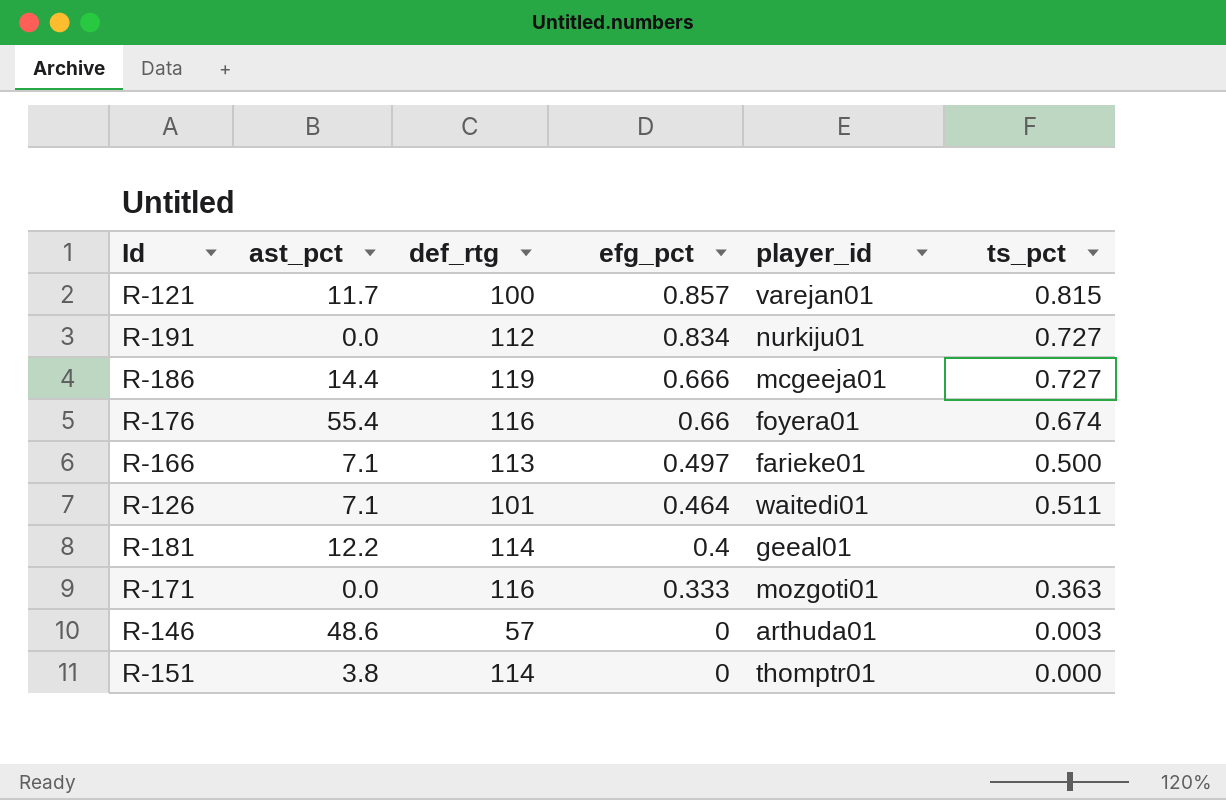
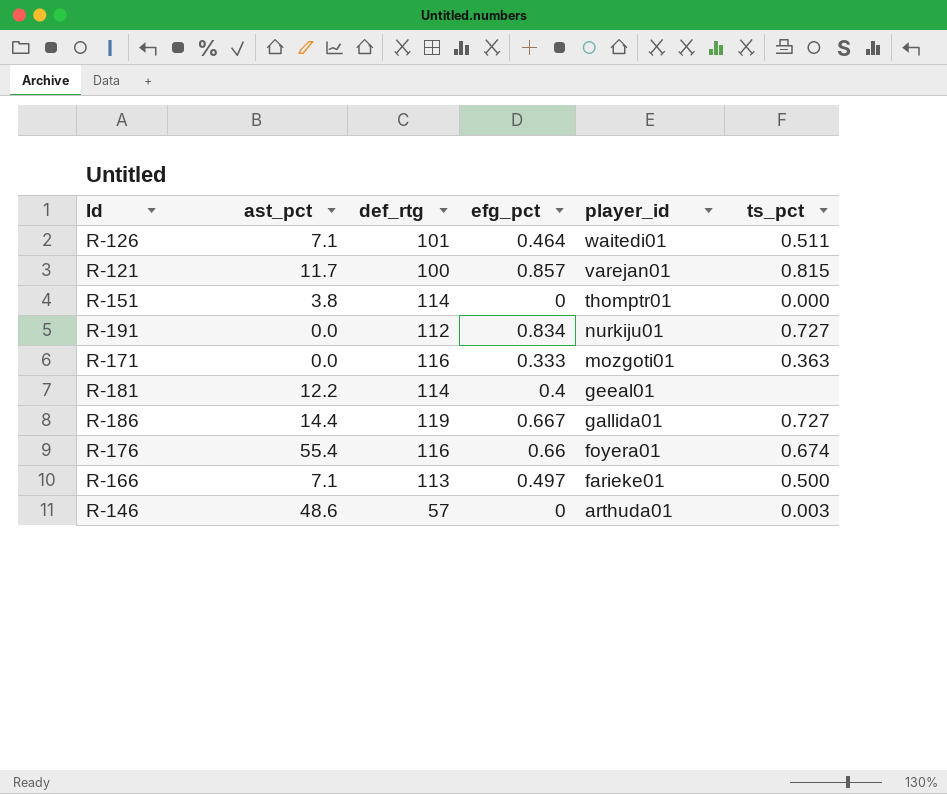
row order: efg_pct descending -> player_id descending
R-186 | efg_pct: 0.666 -> 0.667
R-186 | player_id: mcgeeja01 -> gallida01

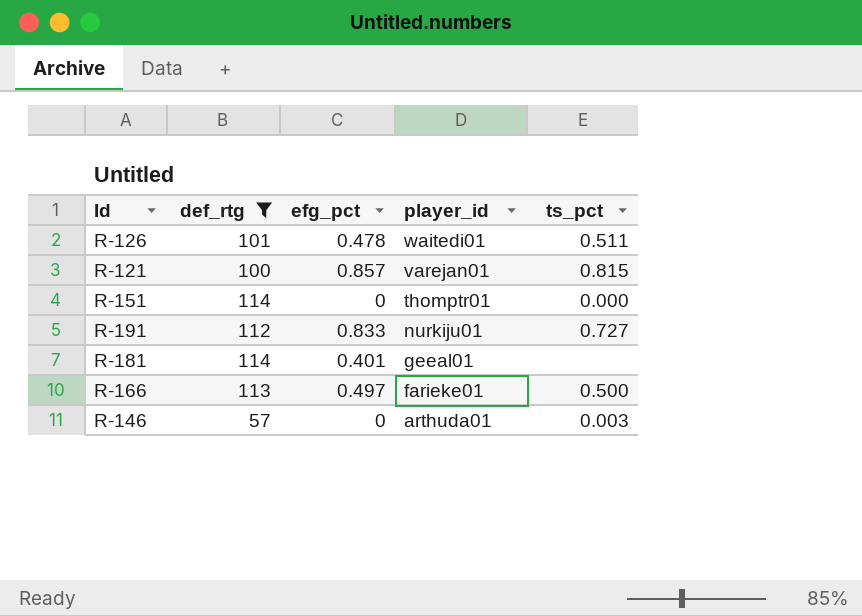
filter: none -> def_rtg <= 114
column ast_pct | position: 2 -> none
R-126 | efg_pct: 0.464 -> 0.478
R-191 | efg_pct: 0.834 -> 0.833
R-181 | efg_pct: 0.4 -> 0.401

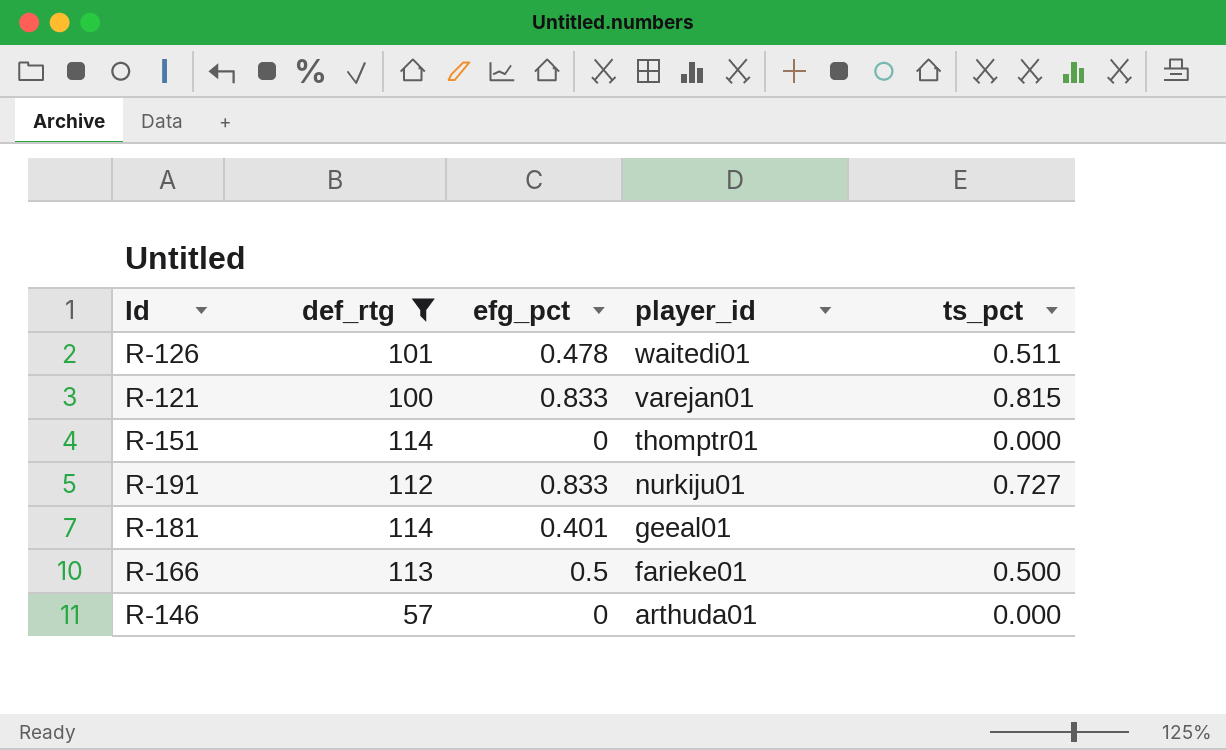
R-121 | efg_pct: 0.857 -> 0.833
R-166 | efg_pct: 0.497 -> 0.5
R-146 | ts_pct: 0.003 -> 0.000

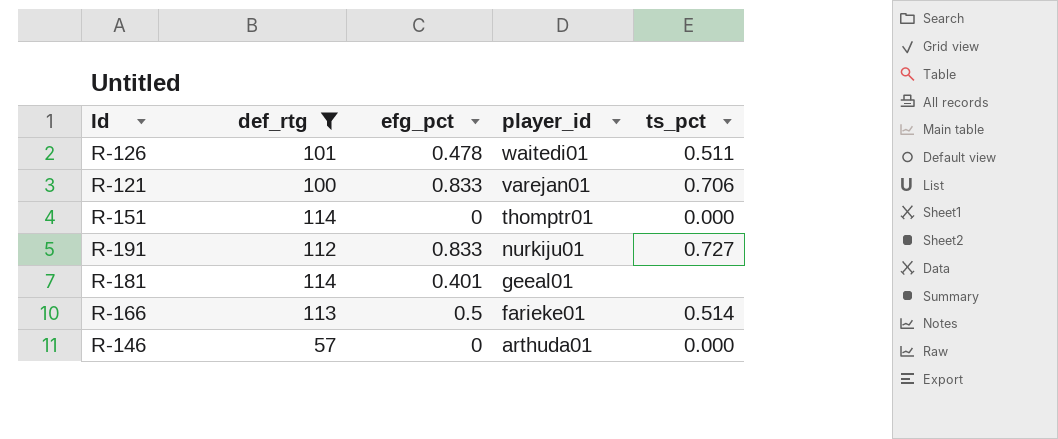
R-121 | ts_pct: 0.815 -> 0.706
R-166 | ts_pct: 0.500 -> 0.514

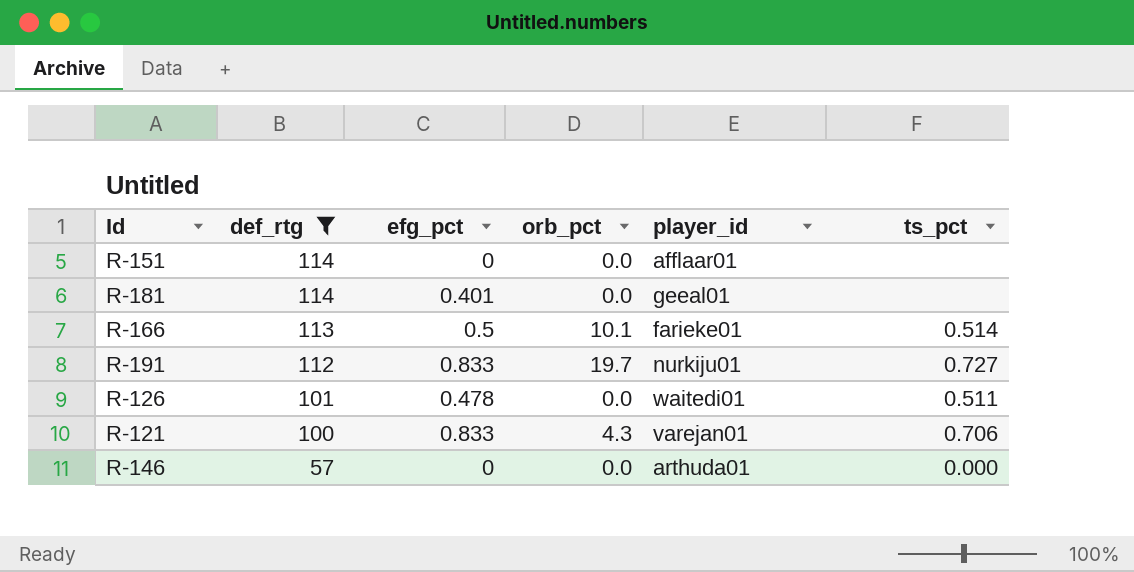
row order: player_id descending -> def_rtg descending
column orb_pct | position: none -> 4
R-151 | player_id: thomptr01 -> afflaar01
R-151 | ts_pct: 0.000 -> none

